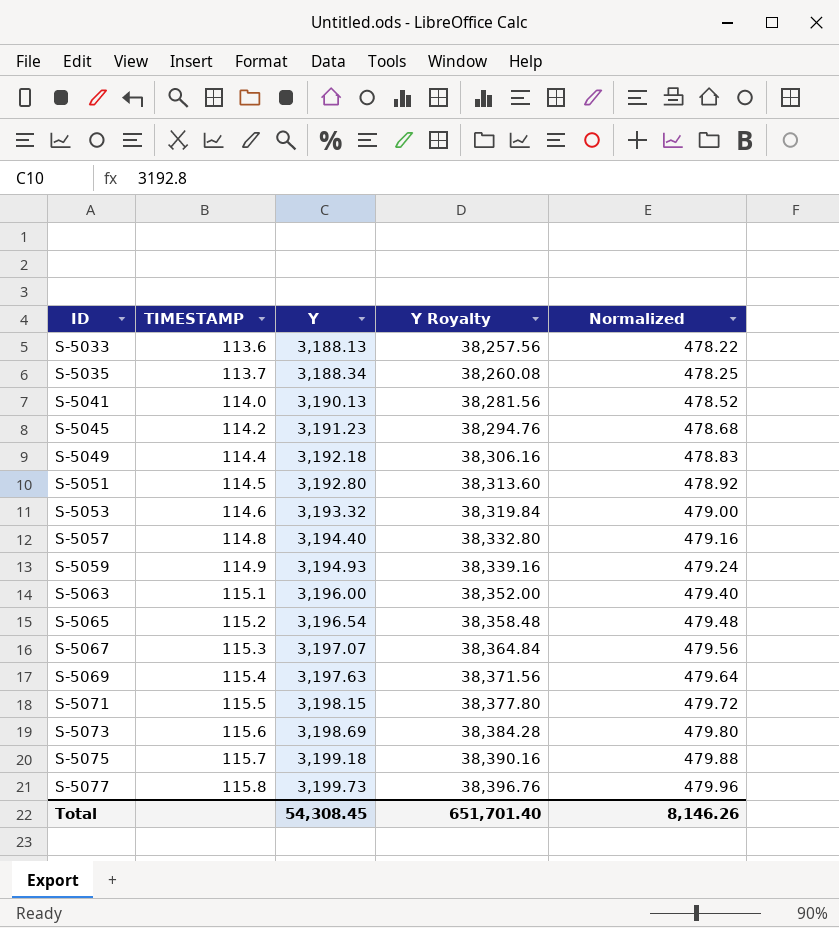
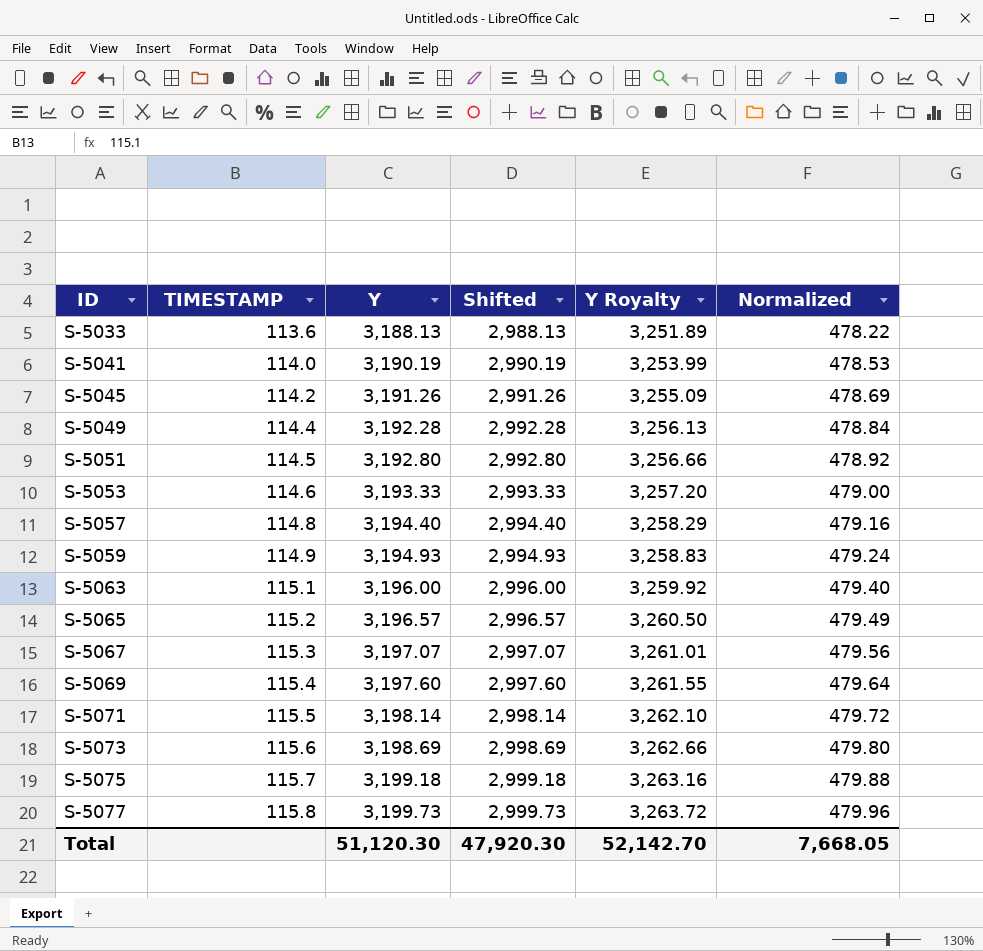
column Shifted | formula: none -> [Y] - 200
column Y Royalty | formula: [Y] * 12 -> [Y] * 1.02
row S-5035: 113.7 | 3,188.34 | 38,260.08 | 478.25 -> none
S-5041 | Y: 3,190.13 -> 3,190.19
S-5041 | Normalized: 478.52 -> 478.53
S-5045 | Y: 3,191.23 -> 3,191.26
S-5045 | Normalized: 478.68 -> 478.69
S-5049 | Y: 3,192.18 -> 3,192.28
S-5049 | Normalized: 478.83 -> 478.84
S-5053 | Y: 3,193.32 -> 3,193.33
S-5065 | Y: 3,196.54 -> 3,196.57
S-5065 | Normalized: 479.48 -> 479.49
S-5069 | Y: 3,197.63 -> 3,197.60
S-5071 | Y: 3,198.15 -> 3,198.14
Total | Y: 54,308.45 -> 51,120.30
Total | Y Royalty: 651,701.40 -> 52,142.70
Total | Normalized: 8,146.26 -> 7,668.05

